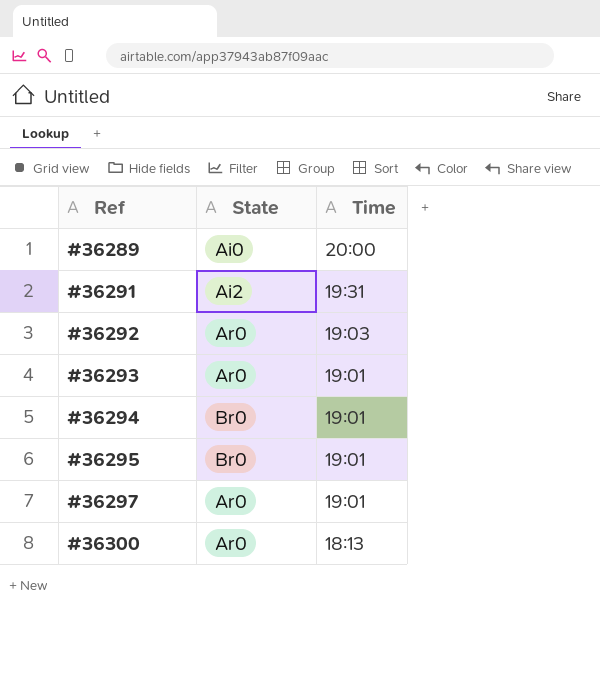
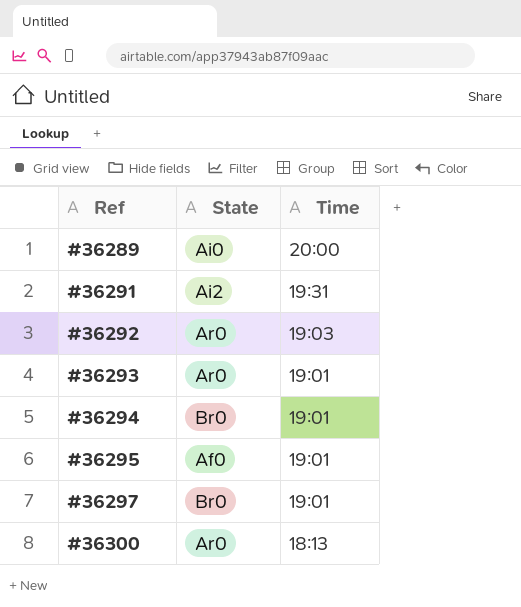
#36295 | State: Br0 -> Af0
#36297 | State: Ar0 -> Br0

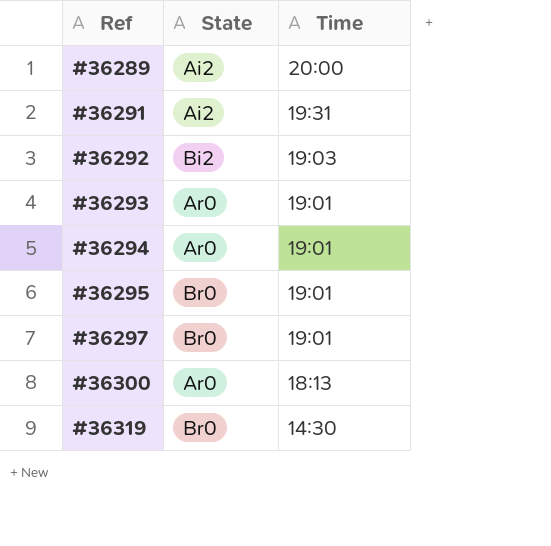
#36289 | State: Ai0 -> Ai2
#36292 | State: Ar0 -> Bi2
#36294 | State: Br0 -> Ar0
#36295 | State: Af0 -> Br0
row #36319: none -> Br0 | 14:30

